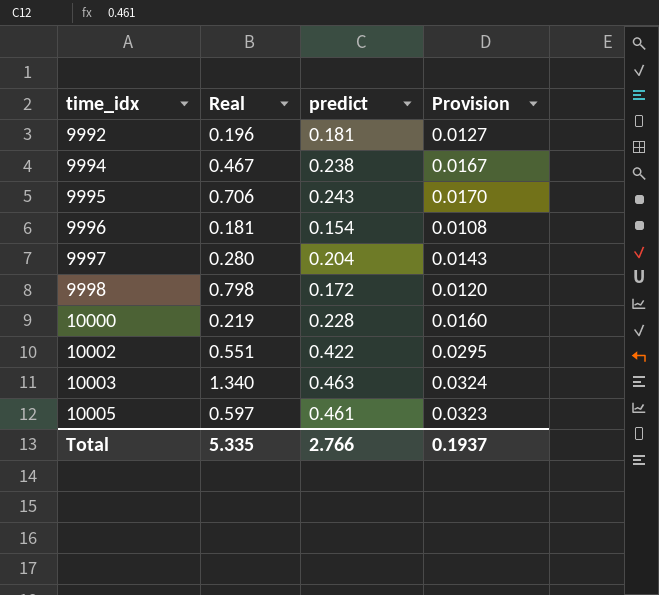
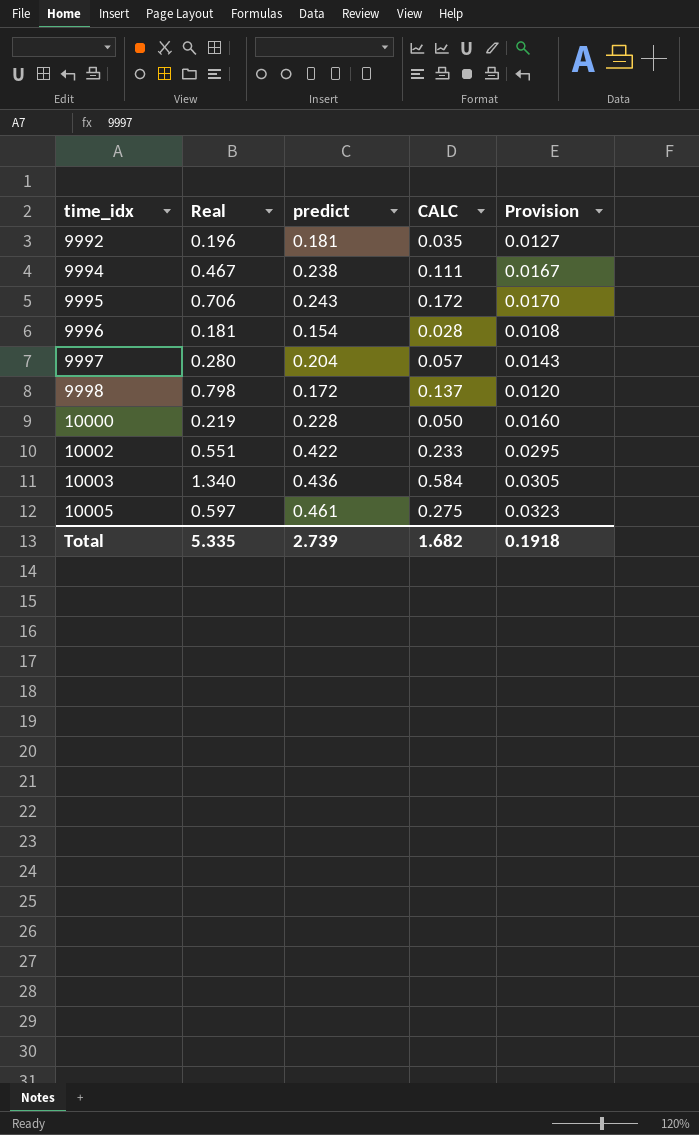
column CALC | formula: none -> [Real] * [predict]
10003 | predict: 0.463 -> 0.436
10003 | Provision: 0.0324 -> 0.0305
Total | predict: 2.766 -> 2.739
Total | Provision: 0.1937 -> 0.1918

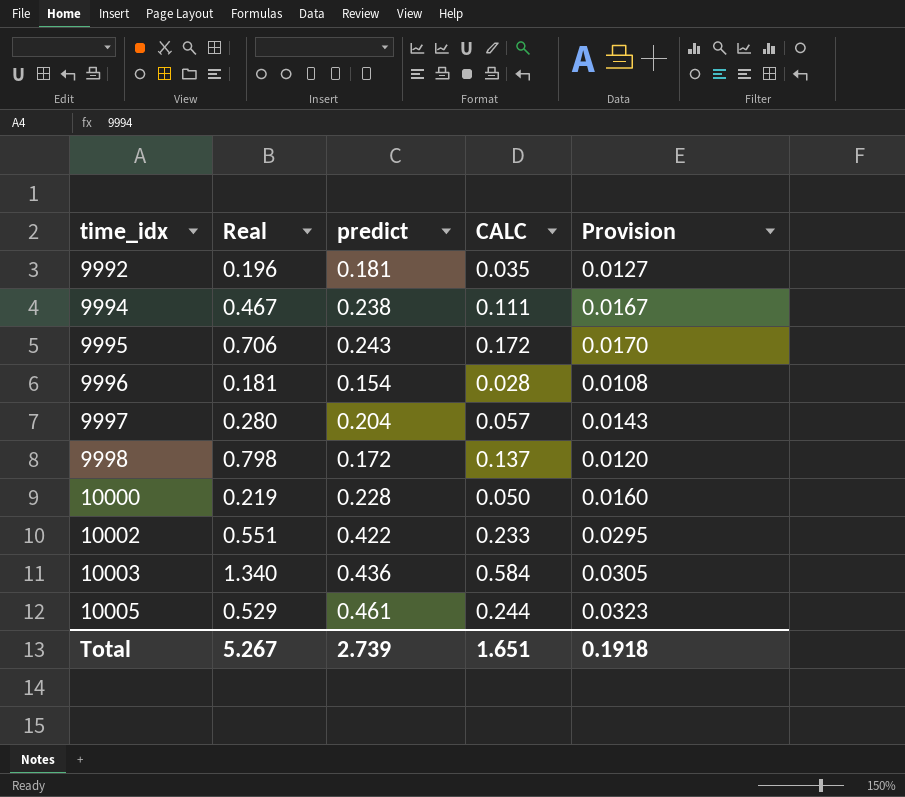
10005 | Real: 0.597 -> 0.529
10005 | CALC: 0.275 -> 0.244
Total | Real: 5.335 -> 5.267
Total | CALC: 1.682 -> 1.651

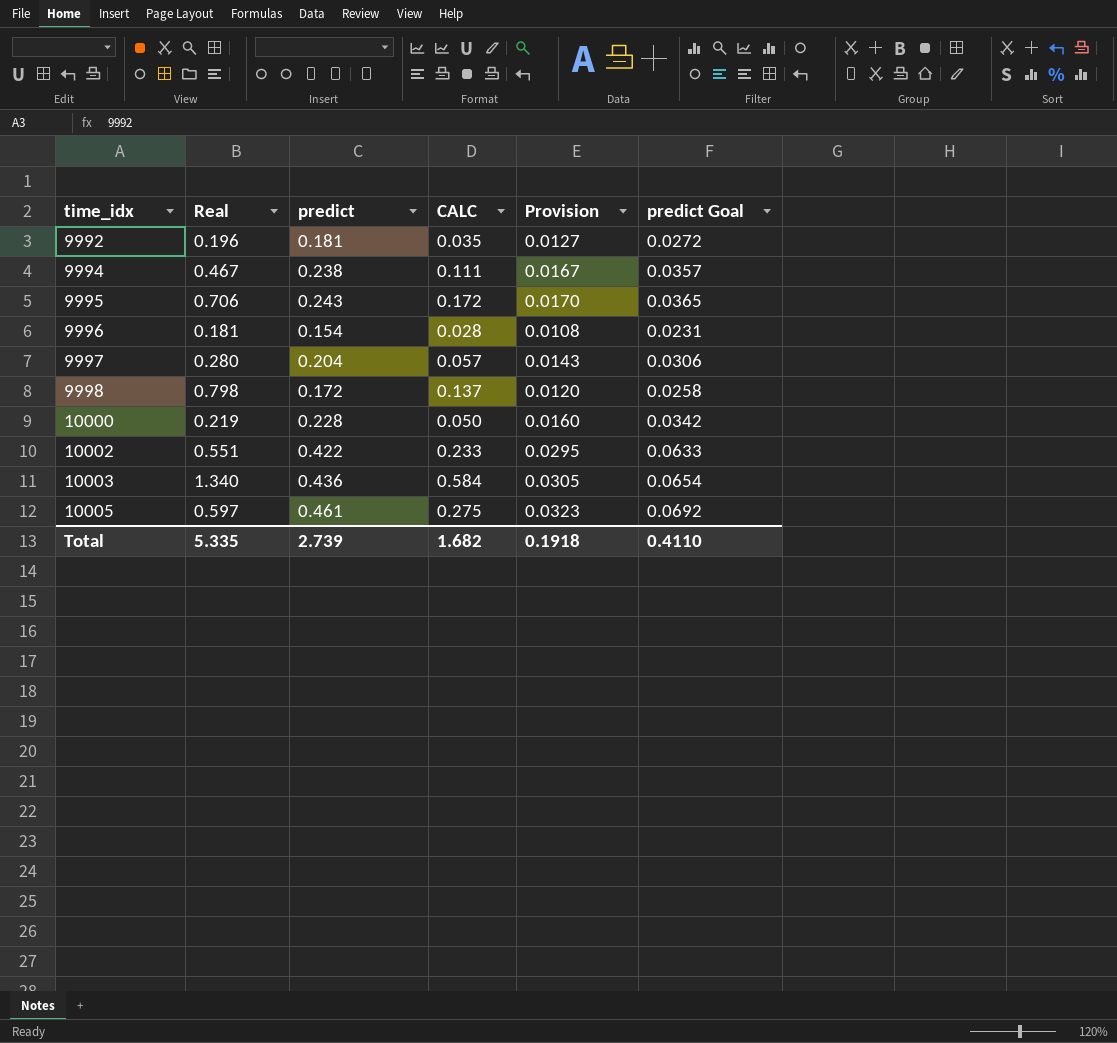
column predict Goal | formula: none -> [predict] * 0.15
10005 | Real: 0.529 -> 0.597
10005 | CALC: 0.244 -> 0.275
Total | Real: 5.267 -> 5.335
Total | CALC: 1.651 -> 1.682

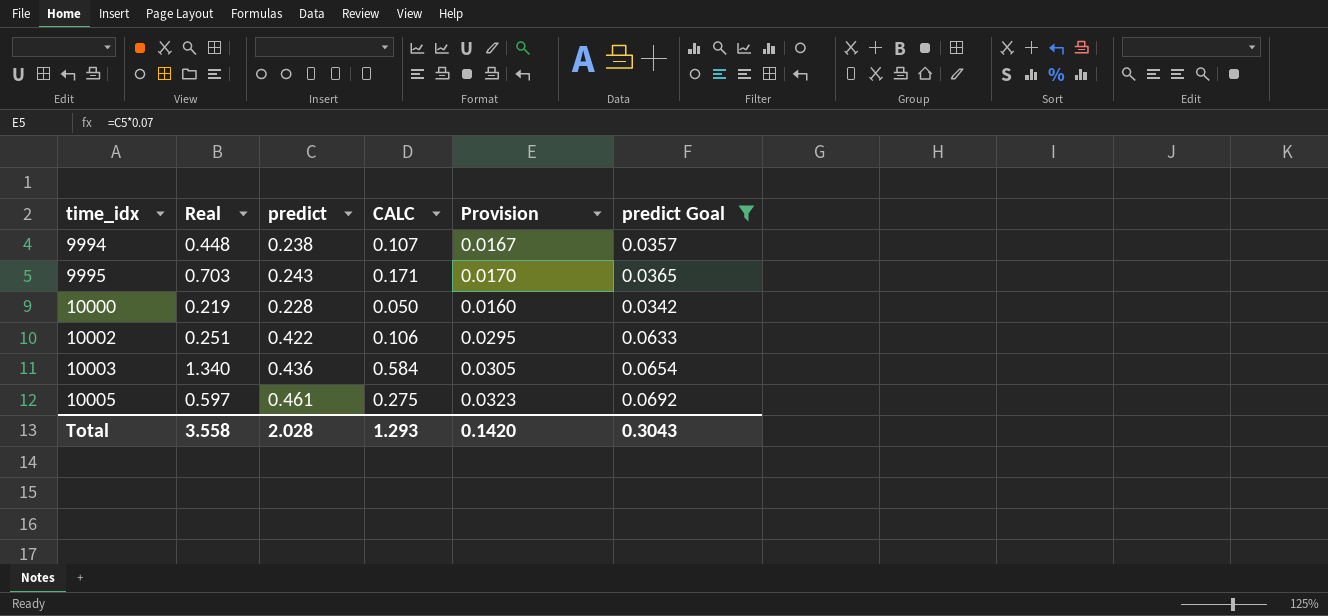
filter: none -> predict Goal >= 0.0342
9994 | Real: 0.467 -> 0.448
9994 | CALC: 0.111 -> 0.107
9995 | Real: 0.706 -> 0.703
9995 | CALC: 0.172 -> 0.171
10002 | Real: 0.551 -> 0.251
10002 | CALC: 0.233 -> 0.106
Total | Real: 5.335 -> 3.558
Total | predict: 2.739 -> 2.028
Total | CALC: 1.682 -> 1.293
Total | Provision: 0.1918 -> 0.1420
Total | predict Goal: 0.4110 -> 0.3043

